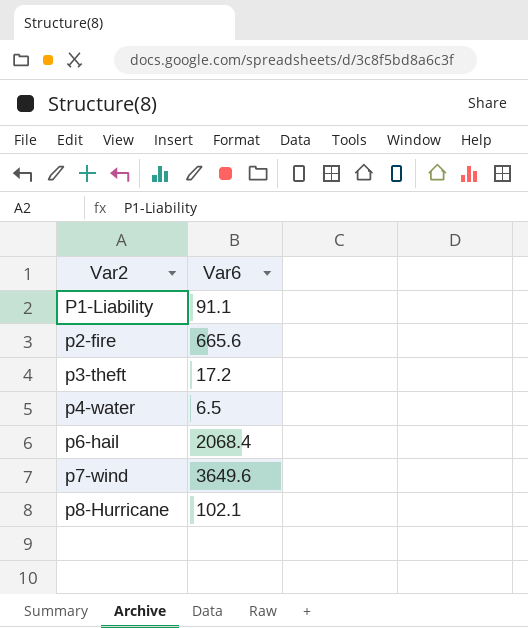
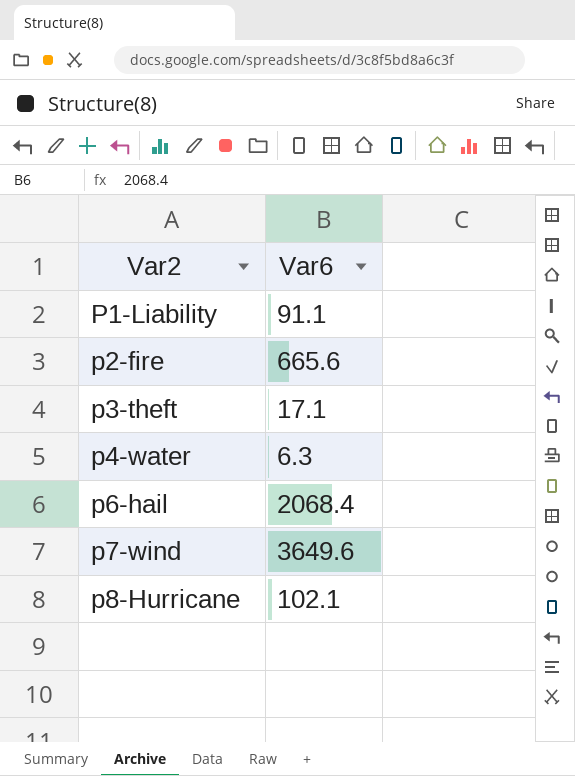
p3-theft | Var6: 17.2 -> 17.1
p4-water | Var6: 6.5 -> 6.3

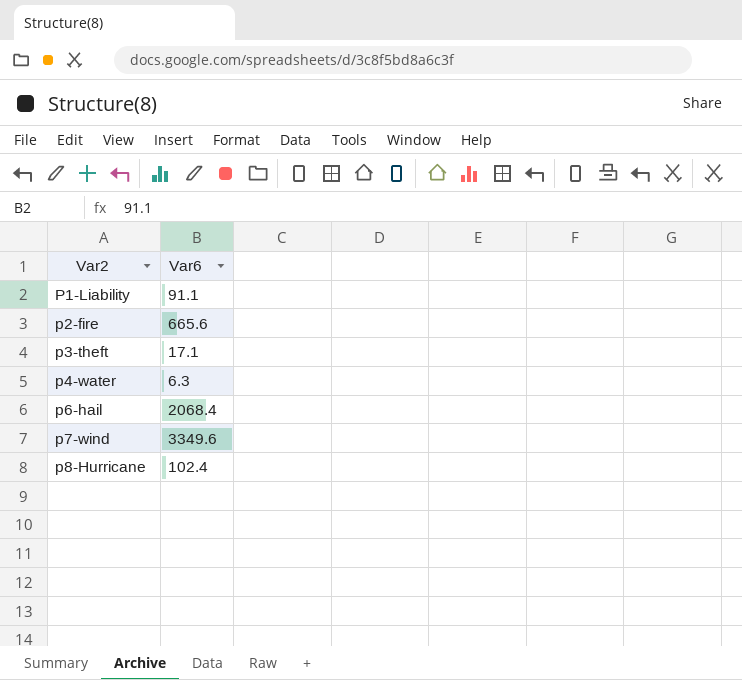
p7-wind | Var6: 3649.6 -> 3349.6
p8-Hurricane | Var6: 102.1 -> 102.4

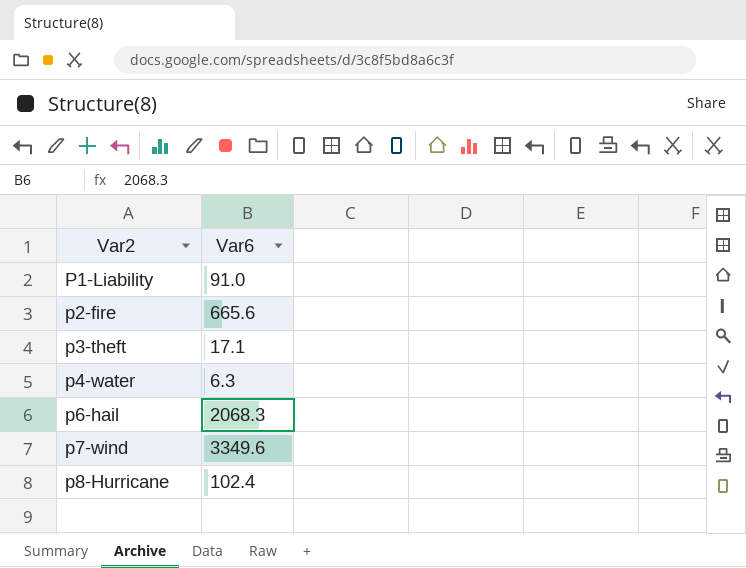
P1-Liability | Var6: 91.1 -> 91.0
p6-hail | Var6: 2068.4 -> 2068.3

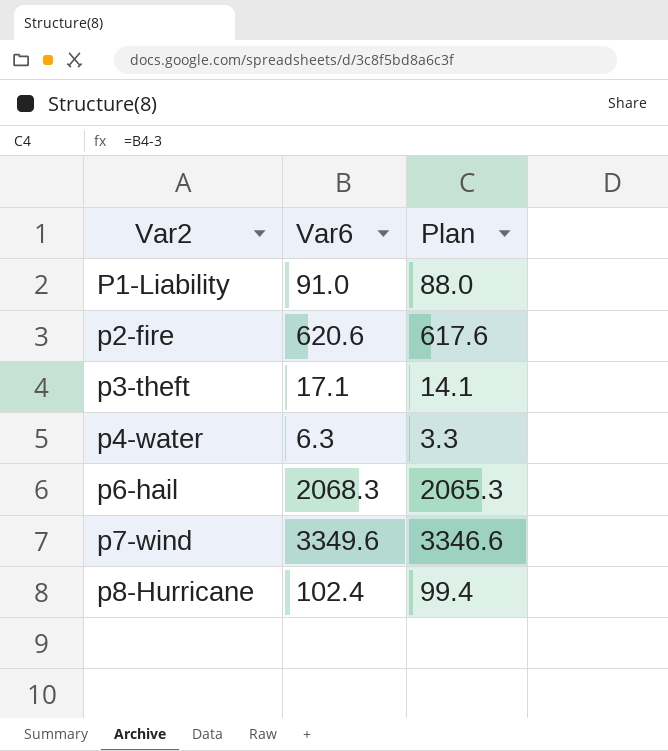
column Plan | formula: none -> [Var6] - 3
p2-fire | Var6: 665.6 -> 620.6

